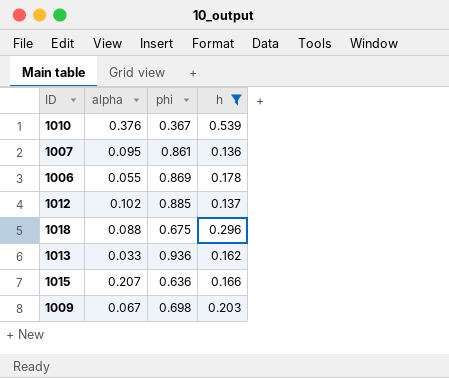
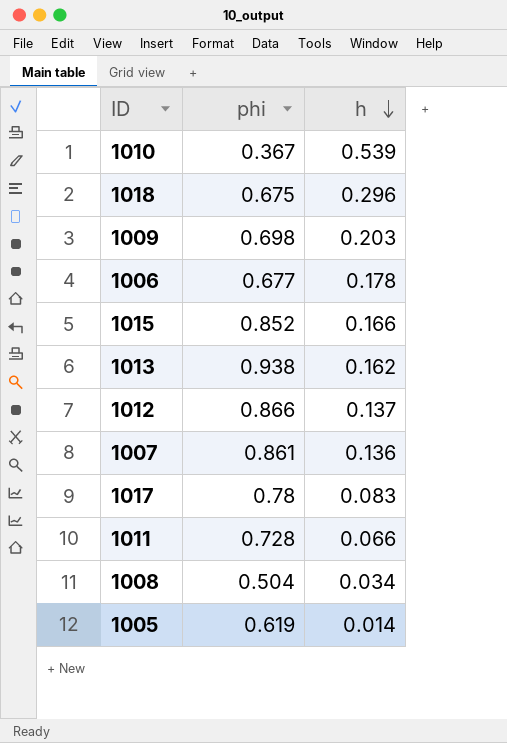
filter: h >= 0.136 -> none
row order: none -> h descending
column alpha | position: 2 -> none
1006 | phi: 0.869 -> 0.677
1015 | phi: 0.636 -> 0.852
1013 | phi: 0.936 -> 0.938
1012 | phi: 0.885 -> 0.866

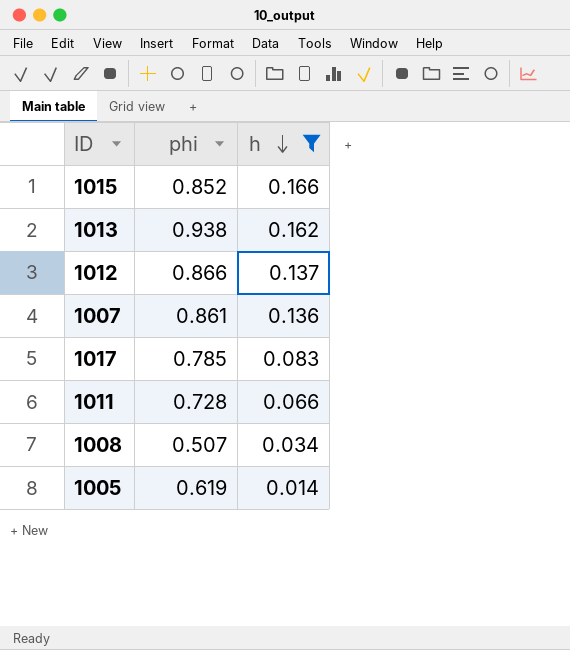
filter: none -> h <= 0.166
1017 | phi: 0.78 -> 0.785
1008 | phi: 0.504 -> 0.507

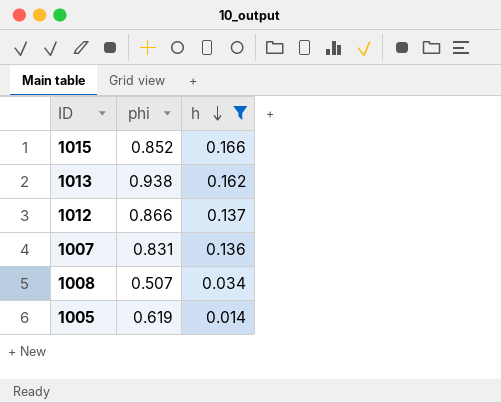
row 1017: 0.785 | 0.083 -> none
row 1011: 0.728 | 0.066 -> none
1007 | phi: 0.861 -> 0.831

